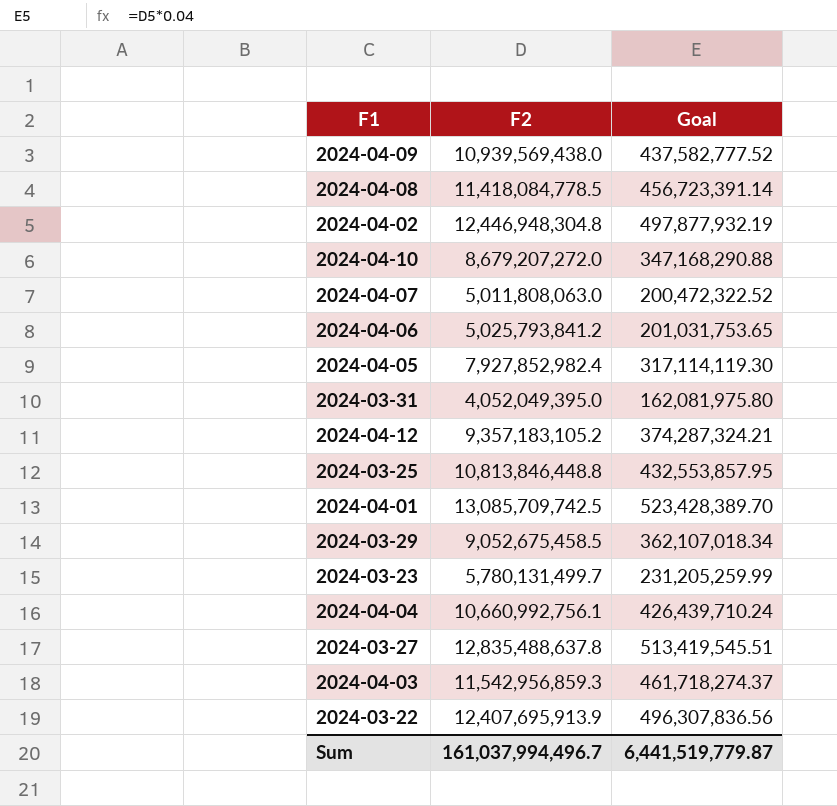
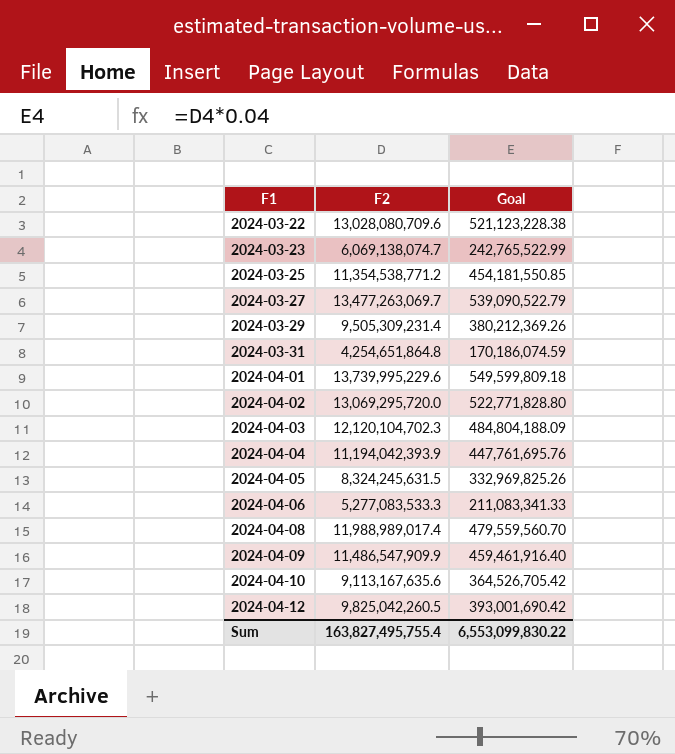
row order: none -> F1 ascending
row 2024-04-07: 5,011,808,063.0 | 200,472,322.52 -> none
2024-03-22 | F2: 12,407,695,913.9 -> 13,028,080,709.6
2024-03-22 | Goal: 496,307,836.56 -> 521,123,228.38
2024-03-23 | F2: 5,780,131,499.7 -> 6,069,138,074.7
2024-03-23 | Goal: 231,205,259.99 -> 242,765,522.99
2024-03-25 | F2: 10,813,846,448.8 -> 11,354,538,771.2
2024-03-25 | Goal: 432,553,857.95 -> 454,181,550.85
2024-03-27 | F2: 12,835,488,637.8 -> 13,477,263,069.7
2024-03-27 | Goal: 513,419,545.51 -> 539,090,522.79
2024-03-29 | F2: 9,052,675,458.5 -> 9,505,309,231.4
2024-03-29 | Goal: 362,107,018.34 -> 380,212,369.26
2024-03-31 | F2: 4,052,049,395.0 -> 4,254,651,864.8
2024-03-31 | Goal: 162,081,975.80 -> 170,186,074.59
2024-04-01 | F2: 13,085,709,742.5 -> 13,739,995,229.6
2024-04-01 | Goal: 523,428,389.70 -> 549,599,809.18
2024-04-02 | F2: 12,446,948,304.8 -> 13,069,295,720.0
2024-04-02 | Goal: 497,877,932.19 -> 522,771,828.80
2024-04-03 | F2: 11,542,956,859.3 -> 12,120,104,702.3
2024-04-03 | Goal: 461,718,274.37 -> 484,804,188.09
2024-04-04 | F2: 10,660,992,756.1 -> 11,194,042,393.9
2024-04-04 | Goal: 426,439,710.24 -> 447,761,695.76
2024-04-05 | F2: 7,927,852,982.4 -> 8,324,245,631.5
2024-04-05 | Goal: 317,114,119.30 -> 332,969,825.26
2024-04-06 | F2: 5,025,793,841.2 -> 5,277,083,533.3
2024-04-06 | Goal: 201,031,753.65 -> 211,083,341.33
2024-04-08 | F2: 11,418,084,778.5 -> 11,988,989,017.4
2024-04-08 | Goal: 456,723,391.14 -> 479,559,560.70
2024-04-09 | F2: 10,939,569,438.0 -> 11,486,547,909.9
2024-04-09 | Goal: 437,582,777.52 -> 459,461,916.40
2024-04-10 | F2: 8,679,207,272.0 -> 9,113,167,635.6
2024-04-10 | Goal: 347,168,290.88 -> 364,526,705.42
2024-04-12 | F2: 9,357,183,105.2 -> 9,825,042,260.5
2024-04-12 | Goal: 374,287,324.21 -> 393,001,690.42
Sum | F2: 161,037,994,496.7 -> 163,827,495,755.4
Sum | Goal: 6,441,519,779.87 -> 6,553,099,830.22

